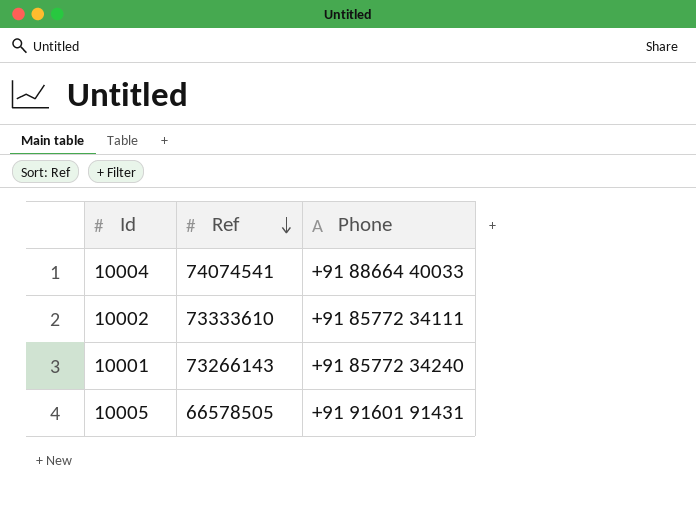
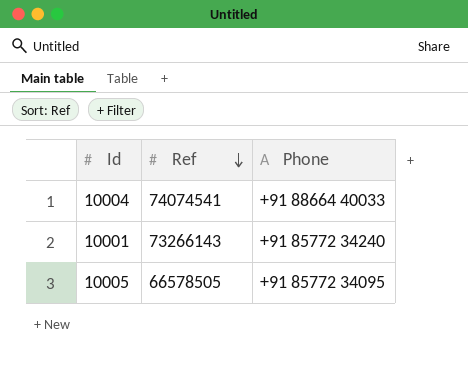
row 10002: 73333610 | +91 85772 34111 -> none
10005 | Phone: +91 91601 91431 -> +91 85772 34095

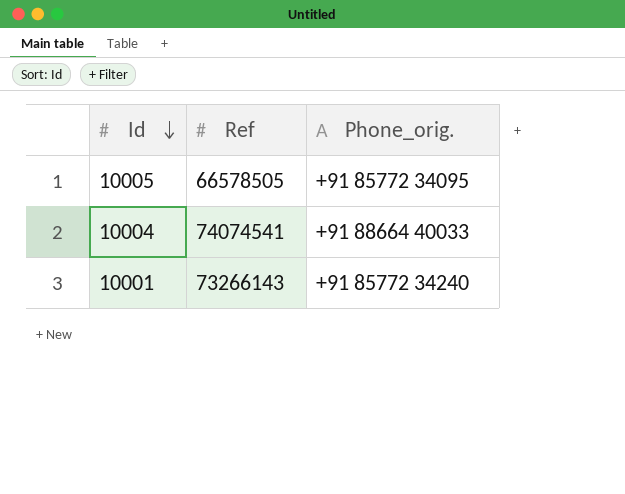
row order: Ref descending -> Id descending
column name: Phone -> Phone_orig.

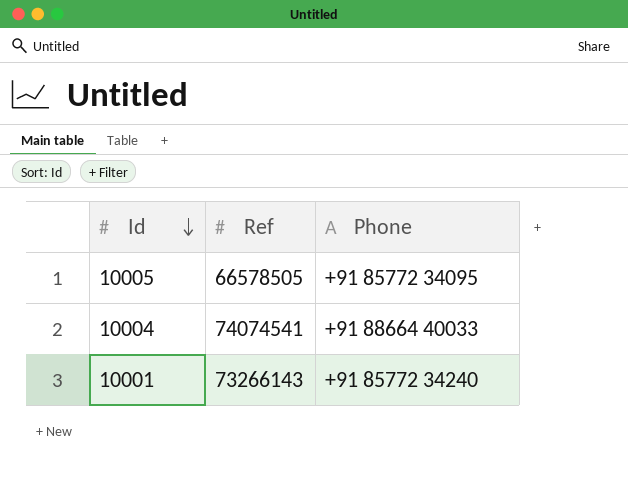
column name: Phone_orig. -> Phone

